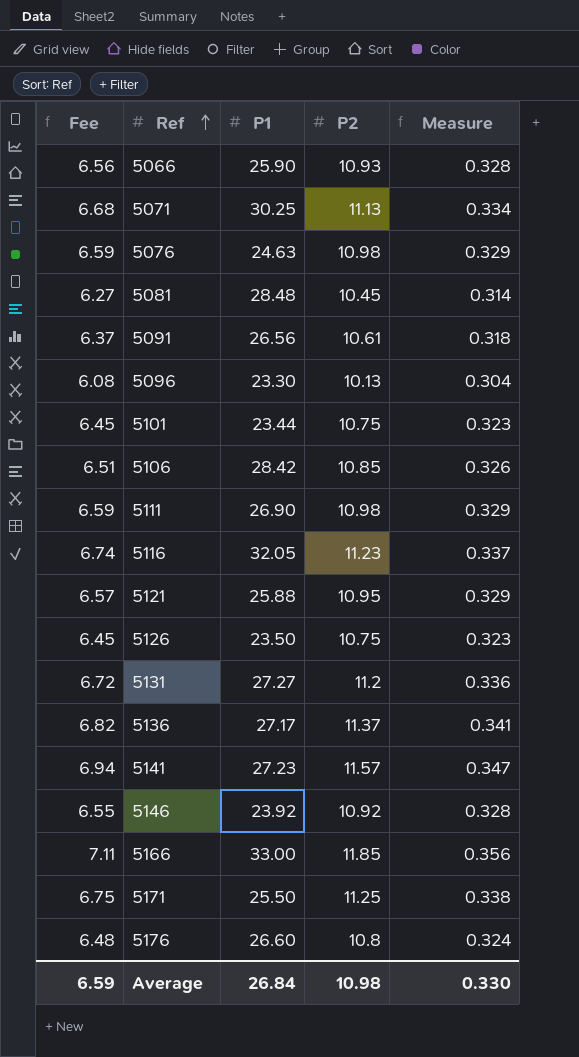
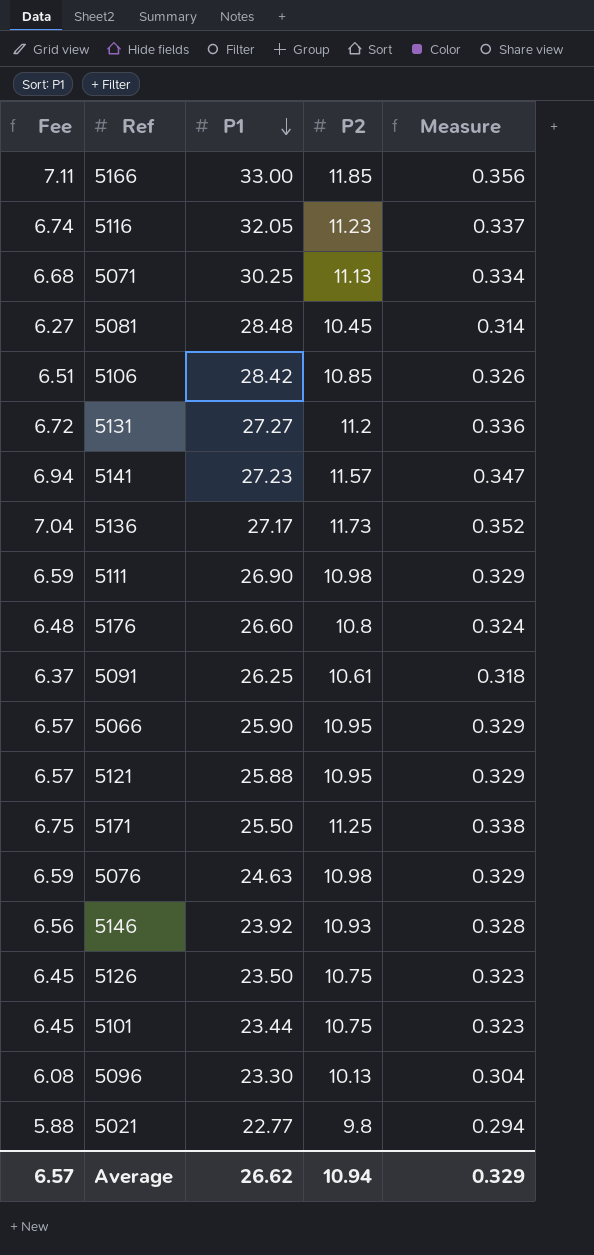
row order: Ref ascending -> P1 descending
5136 | Fee: 6.82 -> 7.04
5136 | P2: 11.37 -> 11.73
5136 | Measure: 0.341 -> 0.352
5091 | P1: 26.56 -> 26.25
5066 | Fee: 6.56 -> 6.57
5066 | P2: 10.93 -> 10.95
5066 | Measure: 0.328 -> 0.329
5146 | Fee: 6.55 -> 6.56
5146 | P2: 10.92 -> 10.93
row 5021: none -> 5.88 | 22.77 | 9.8 | 0.294
Average | Fee: 6.59 -> 6.57
Average | P1: 26.84 -> 26.62
Average | P2: 10.98 -> 10.94
Average | Measure: 0.330 -> 0.329

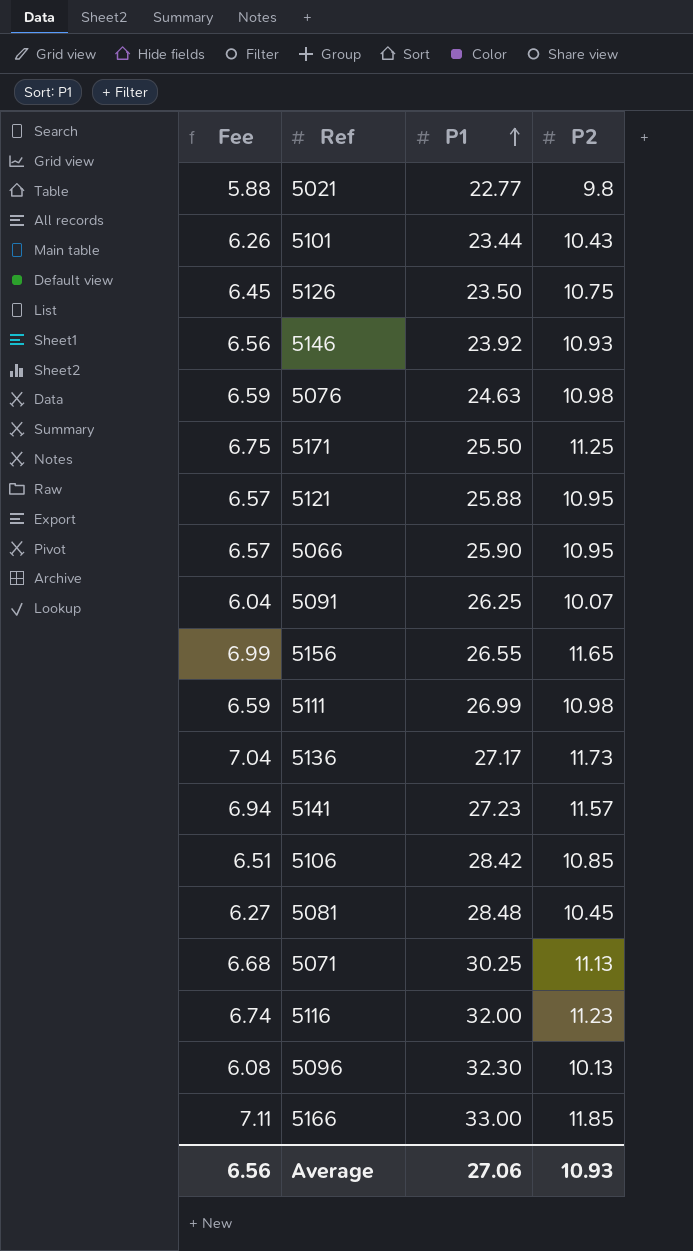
row order: P1 descending -> P1 ascending
column Measure | formula: [P2] * 0.03 -> none
row 5131: 6.72 | 27.27 | 11.2 | 0.336 -> none
row 5176: 6.48 | 26.60 | 10.8 | 0.324 -> none
5101 | Fee: 6.45 -> 6.26
5101 | P2: 10.75 -> 10.43
5091 | Fee: 6.37 -> 6.04
5091 | P2: 10.61 -> 10.07
row 5156: none -> 6.99 | 26.55 | 11.65
5111 | P1: 26.90 -> 26.99
5116 | P1: 32.05 -> 32.00
5096 | P1: 23.30 -> 32.30
Average | Fee: 6.57 -> 6.56
Average | P1: 26.62 -> 27.06
Average | P2: 10.94 -> 10.93

